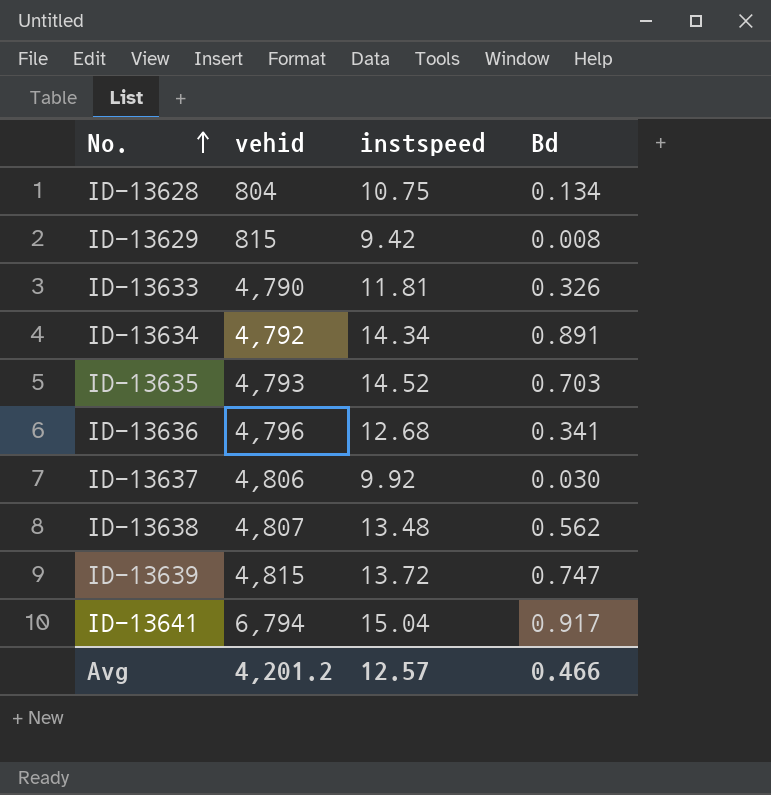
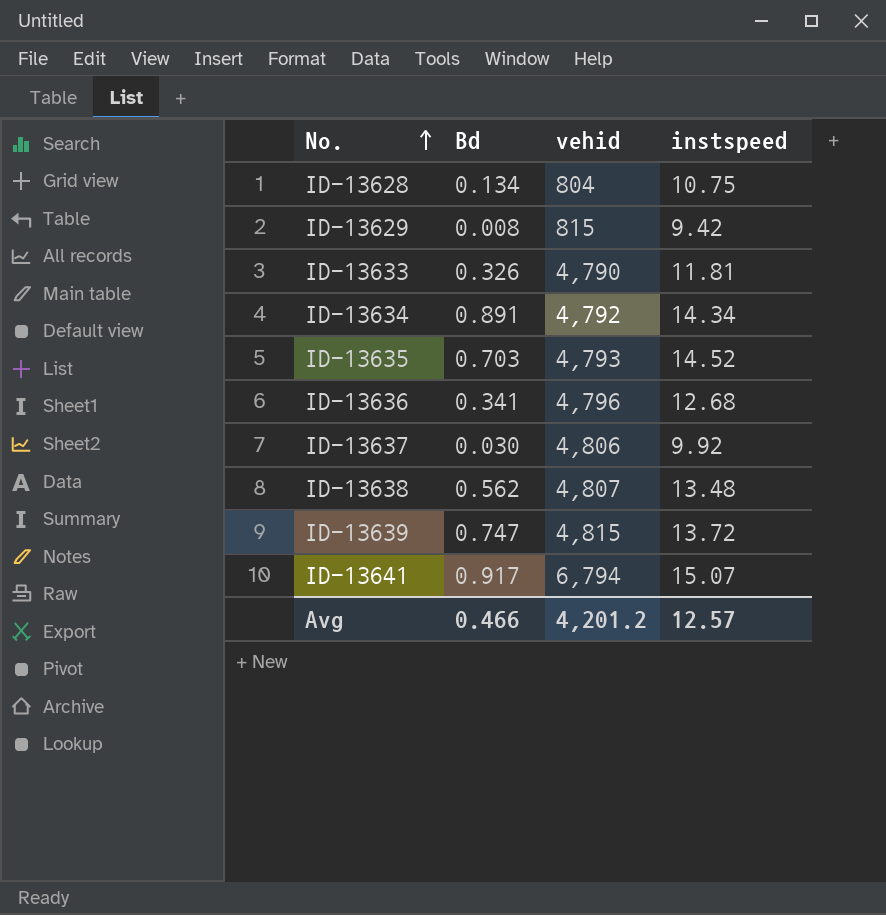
column Bd | position: 4 -> 2
ID-13641 | instspeed: 15.04 -> 15.07

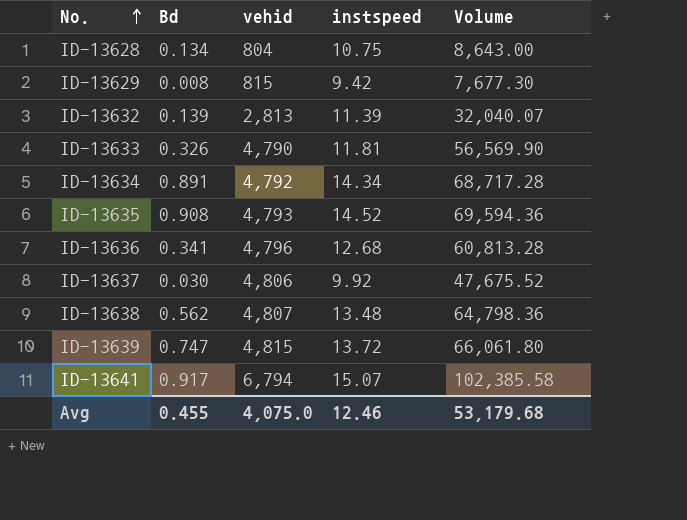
column Volume | formula: none -> [vehid] * [instspeed]
row ID-13632: none -> 0.139 | 2,813 | 11.39 | 32,040.07
ID-13635 | Bd: 0.703 -> 0.908
Avg | Bd: 0.466 -> 0.455
Avg | vehid: 4,201.2 -> 4,075.0
Avg | instspeed: 12.57 -> 12.46

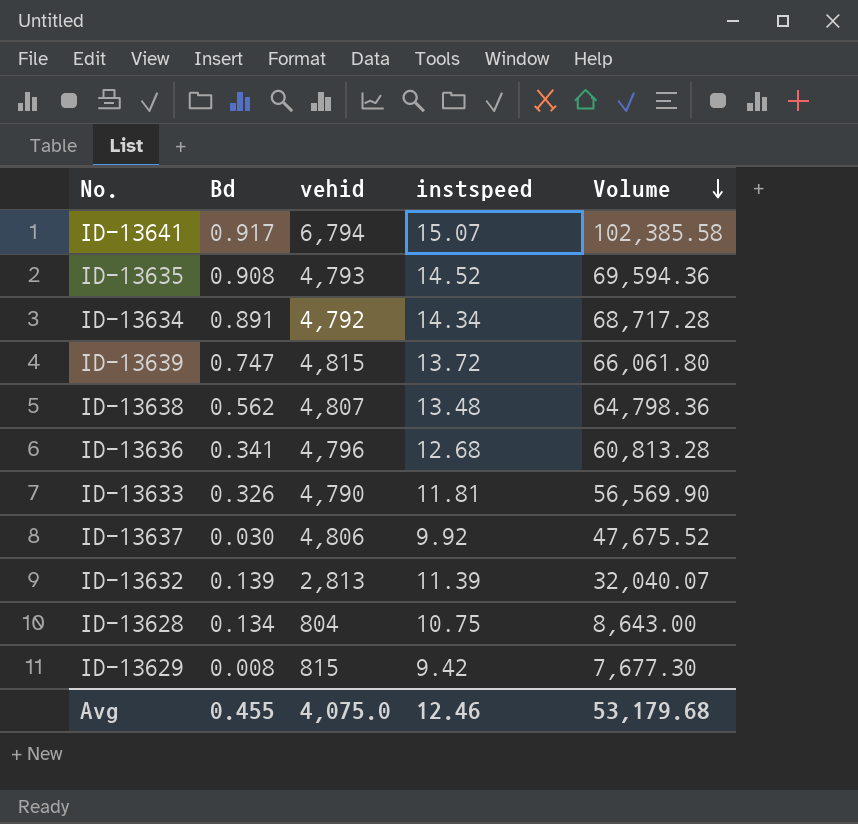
row order: No. ascending -> Volume descending

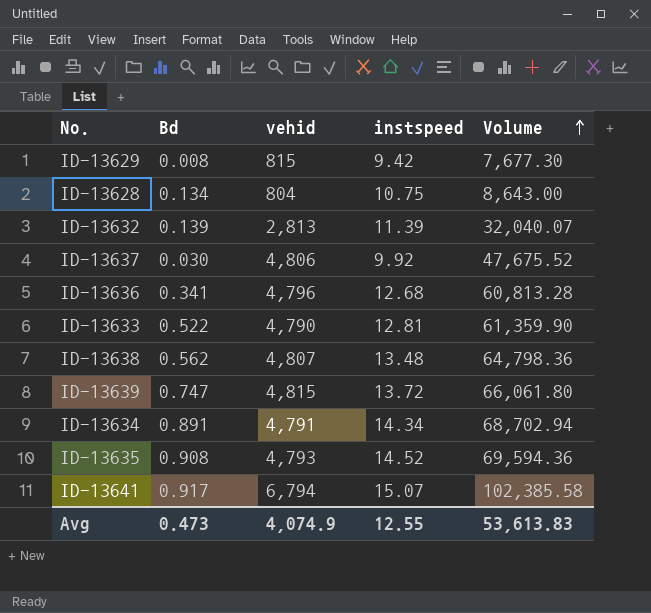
row order: Volume descending -> Volume ascending
ID-13633 | Bd: 0.326 -> 0.522
ID-13633 | instspeed: 11.81 -> 12.81
ID-13633 | Volume: 56,569.90 -> 61,359.90
ID-13634 | vehid: 4,792 -> 4,791
ID-13634 | Volume: 68,717.28 -> 68,702.94
Avg | Bd: 0.455 -> 0.473
Avg | vehid: 4,075.0 -> 4,074.9
Avg | instspeed: 12.46 -> 12.55
Avg | Volume: 53,179.68 -> 53,613.83

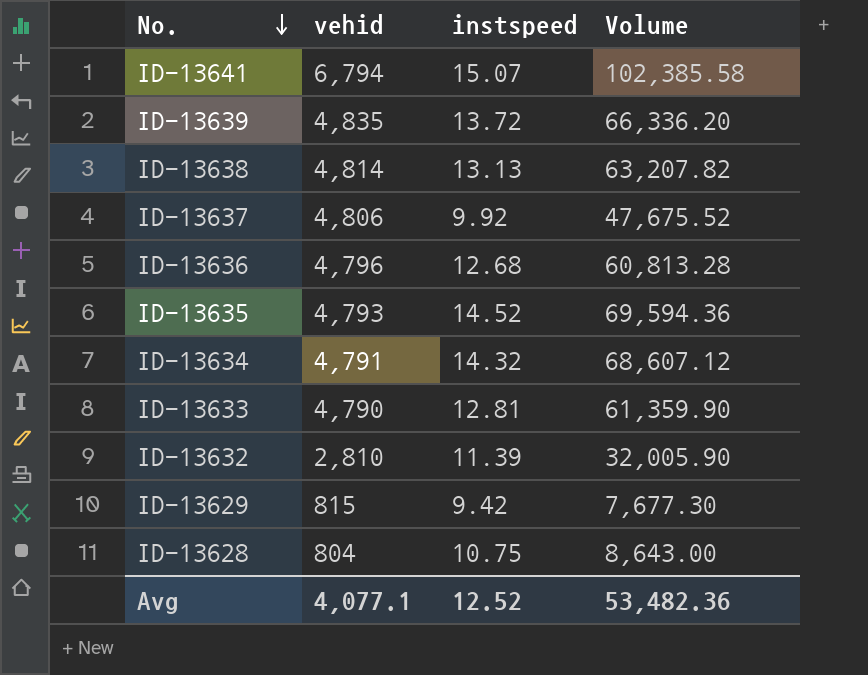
row order: Volume ascending -> No. descending
column Bd | position: 2 -> none
ID-13639 | vehid: 4,815 -> 4,835
ID-13639 | Volume: 66,061.80 -> 66,336.20
ID-13638 | vehid: 4,807 -> 4,814
ID-13638 | instspeed: 13.48 -> 13.13
ID-13638 | Volume: 64,798.36 -> 63,207.82
ID-13634 | instspeed: 14.34 -> 14.32
ID-13634 | Volume: 68,702.94 -> 68,607.12
ID-13632 | vehid: 2,813 -> 2,810
ID-13632 | Volume: 32,040.07 -> 32,005.90
Avg | vehid: 4,074.9 -> 4,077.1
Avg | instspeed: 12.55 -> 12.52
Avg | Volume: 53,613.83 -> 53,482.36

